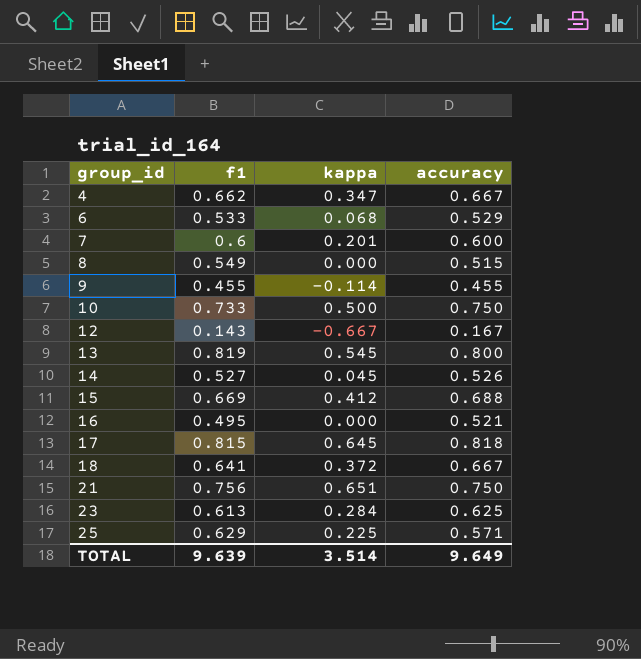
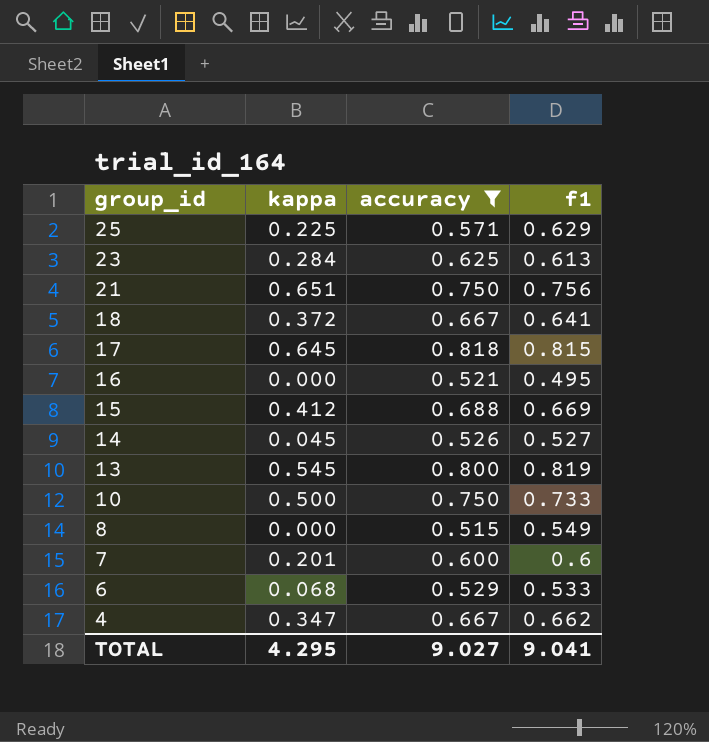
filter: none -> accuracy >= 0.515
row order: group_id ascending -> group_id descending
column f1 | position: 2 -> 4
TOTAL | kappa: 3.514 -> 4.295
TOTAL | accuracy: 9.649 -> 9.027
TOTAL | f1: 9.639 -> 9.041

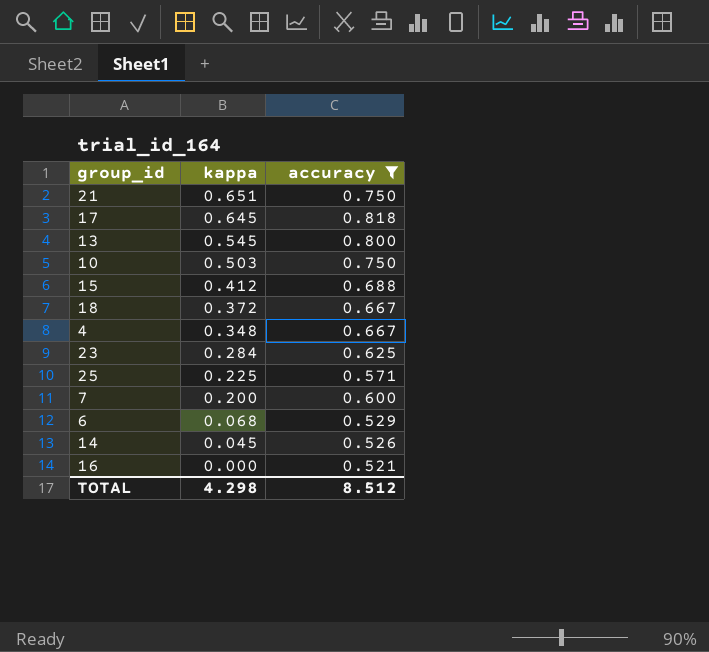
row order: group_id descending -> kappa descending
column f1 | position: 4 -> none
row 8: 0.000 | 0.515 | 0.549 -> none
10 | kappa: 0.500 -> 0.503
4 | kappa: 0.347 -> 0.348
7 | kappa: 0.201 -> 0.200
TOTAL | kappa: 4.295 -> 4.298
TOTAL | accuracy: 9.027 -> 8.512

